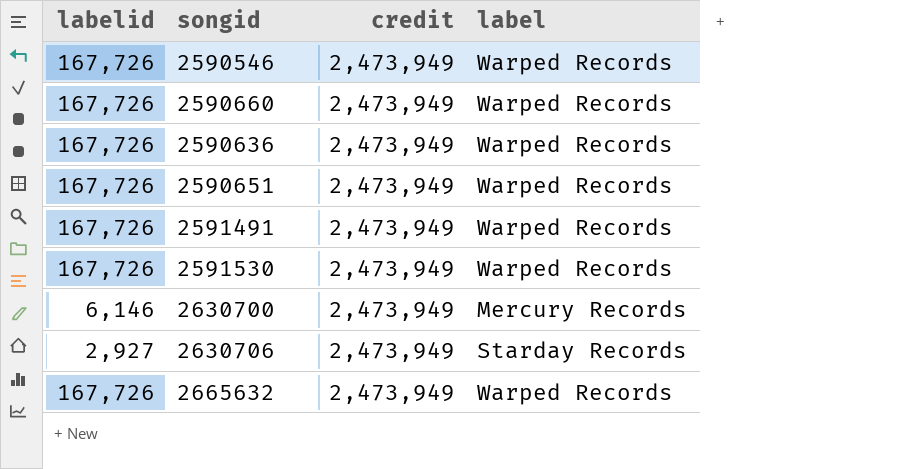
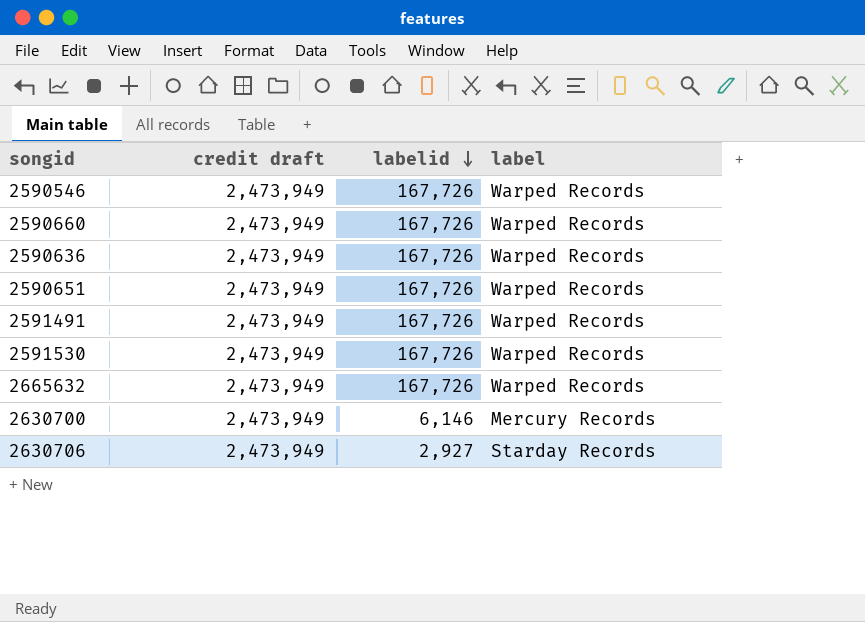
row order: none -> labelid descending
column name: credit -> credit draft
column labelid | position: 1 -> 3

